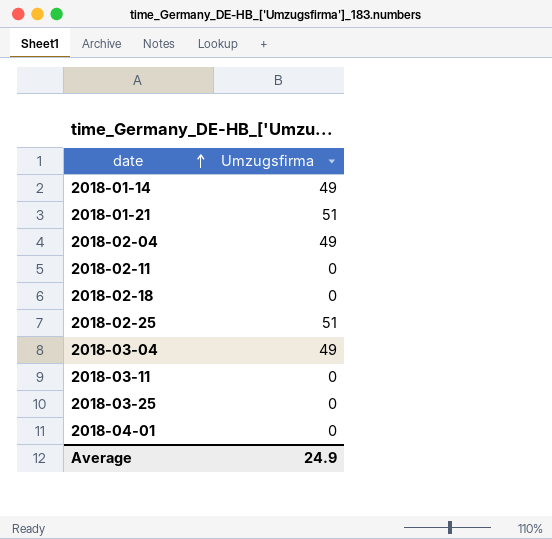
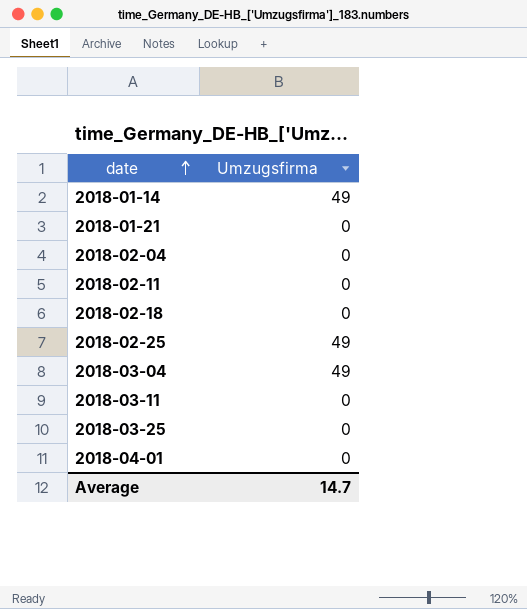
2018-01-21 | Umzugsfirma: 51 -> 0
2018-02-04 | Umzugsfirma: 49 -> 0
2018-02-25 | Umzugsfirma: 51 -> 49
Average | Umzugsfirma: 24.9 -> 14.7

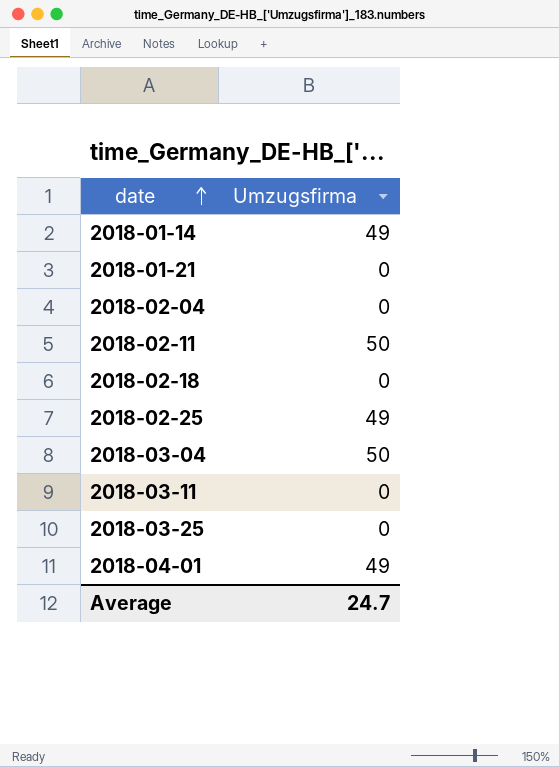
2018-02-11 | Umzugsfirma: 0 -> 50
2018-03-04 | Umzugsfirma: 49 -> 50
2018-04-01 | Umzugsfirma: 0 -> 49
Average | Umzugsfirma: 14.7 -> 24.7

